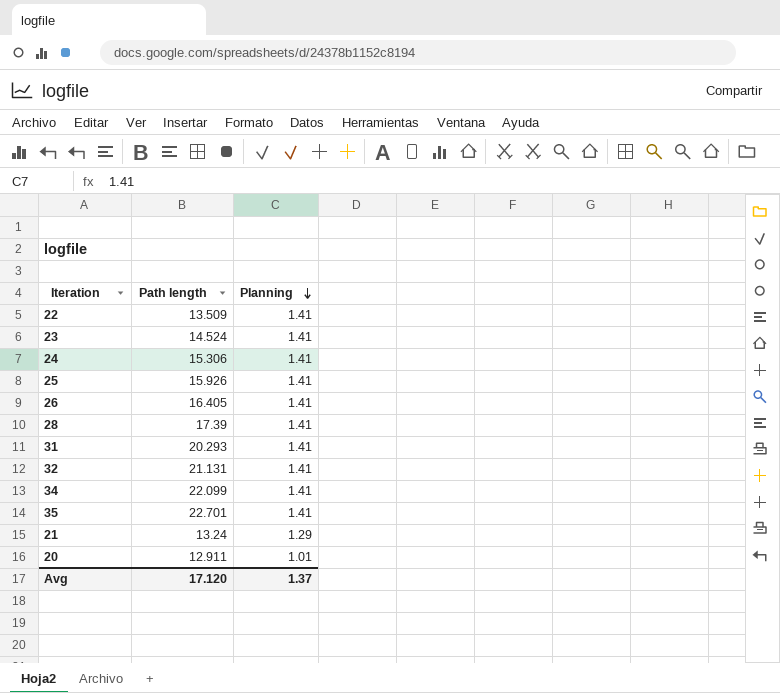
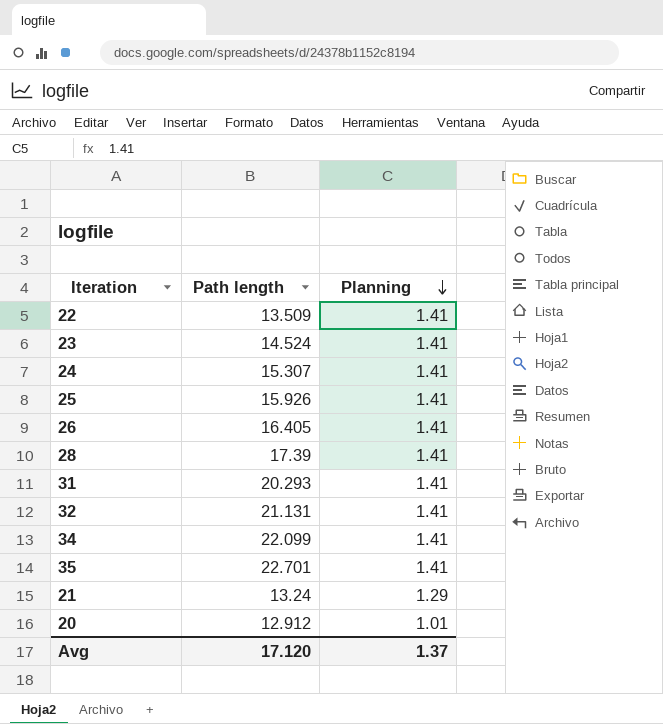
24 | Path length: 15.306 -> 15.307
20 | Path length: 12.911 -> 12.912

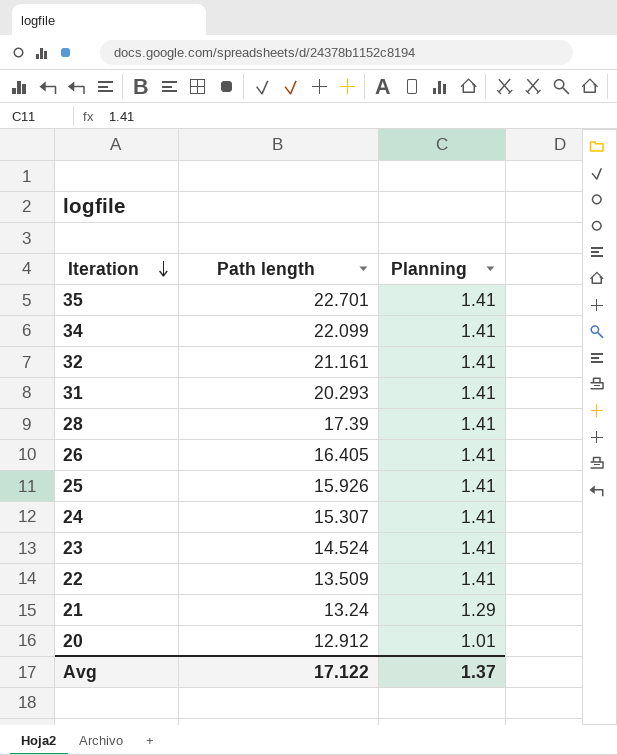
row order: Planning descending -> Iteration descending
32 | Path length: 21.131 -> 21.161
Avg | Path length: 17.120 -> 17.122

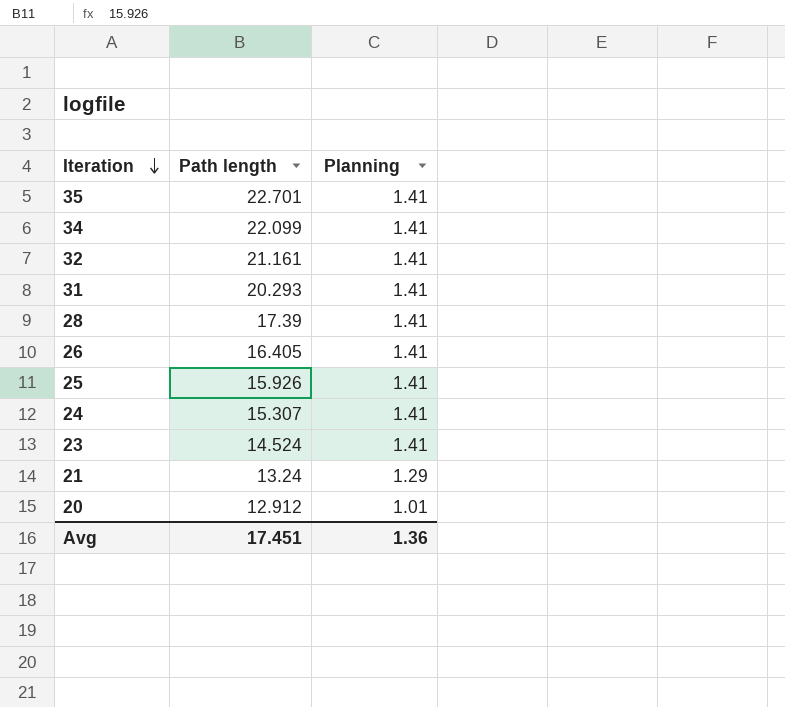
row 22: 13.509 | 1.41 -> none
Avg | Path length: 17.122 -> 17.451
Avg | Planning: 1.37 -> 1.36

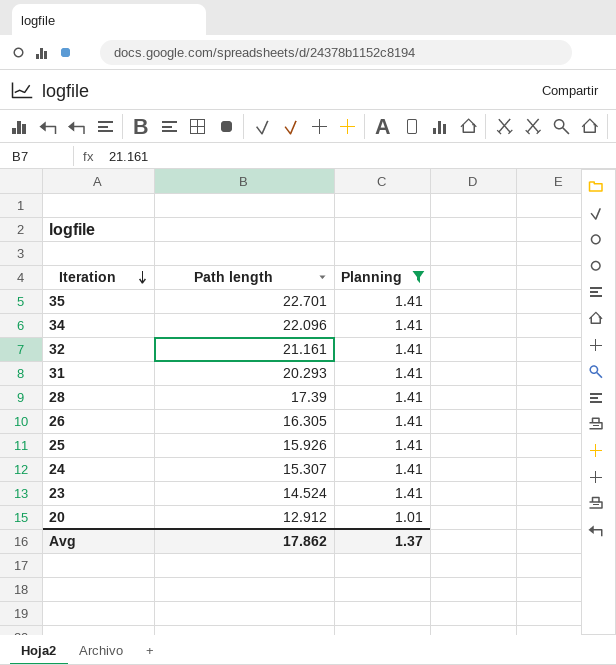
filter: none -> Planning != 1.29
34 | Path length: 22.099 -> 22.096
26 | Path length: 16.405 -> 16.305
Avg | Path length: 17.451 -> 17.862
Avg | Planning: 1.36 -> 1.37

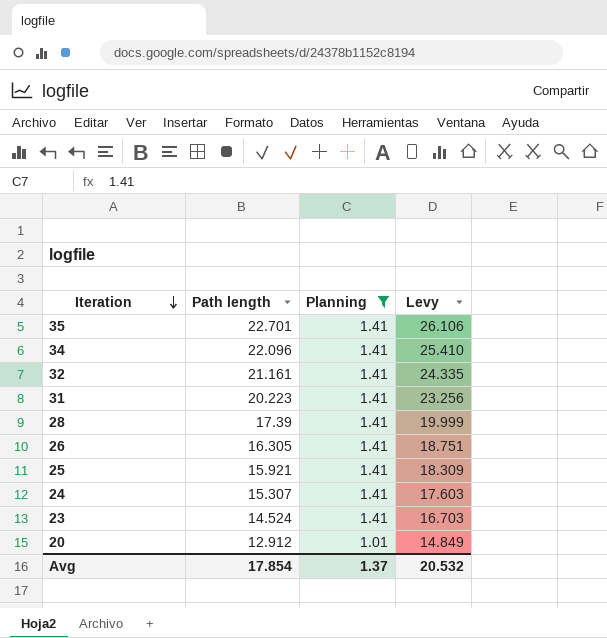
column Levy | formula: none -> [Path length] * 1.15
31 | Path length: 20.293 -> 20.223
25 | Path length: 15.926 -> 15.921
Avg | Path length: 17.862 -> 17.854

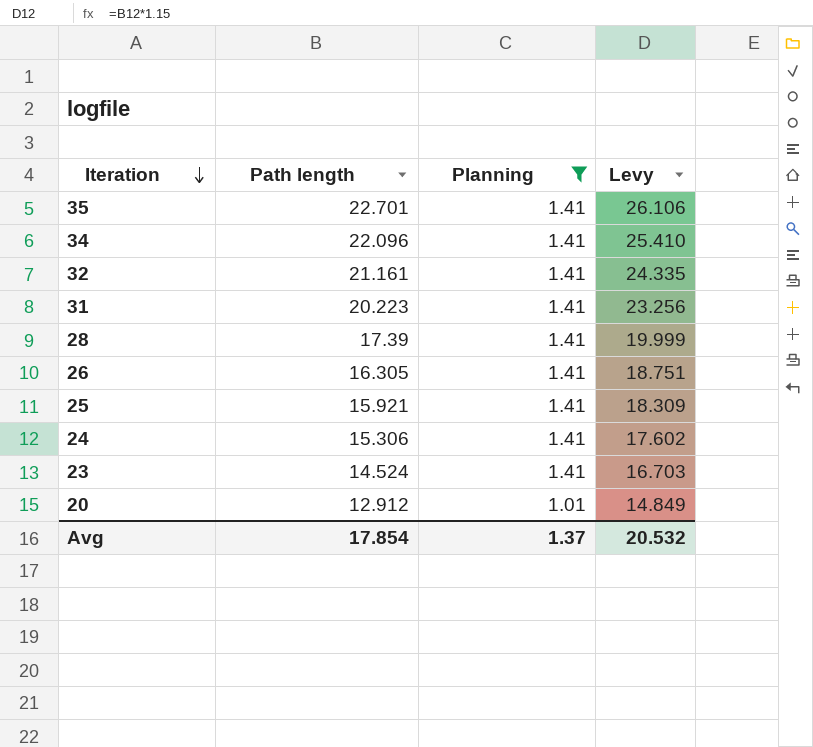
24 | Path length: 15.307 -> 15.306
24 | Levy: 17.603 -> 17.602

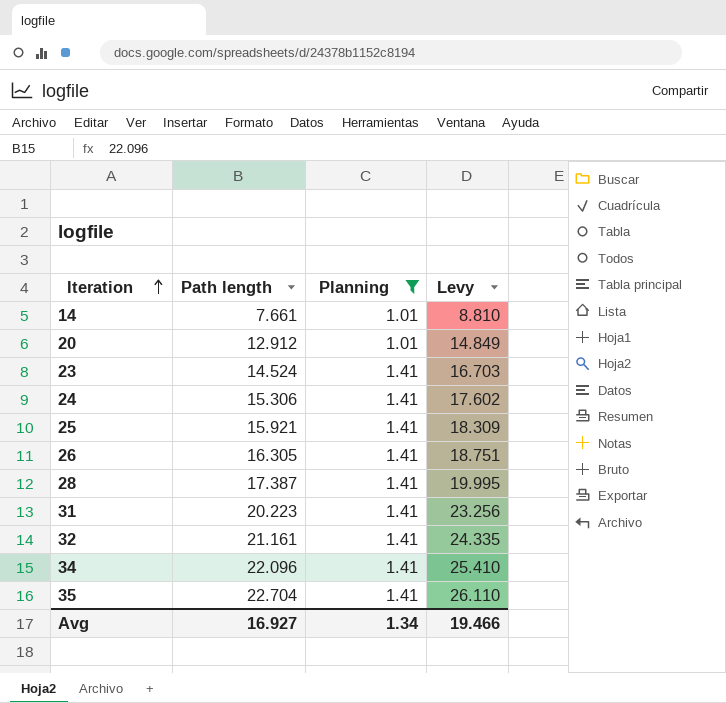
row order: Iteration descending -> Iteration ascending
row 14: none -> 7.661 | 1.01 | 8.810
28 | Path length: 17.39 -> 17.387
28 | Levy: 19.999 -> 19.995
35 | Path length: 22.701 -> 22.704
35 | Levy: 26.106 -> 26.110
Avg | Path length: 17.854 -> 16.927
Avg | Planning: 1.37 -> 1.34
Avg | Levy: 20.532 -> 19.466

